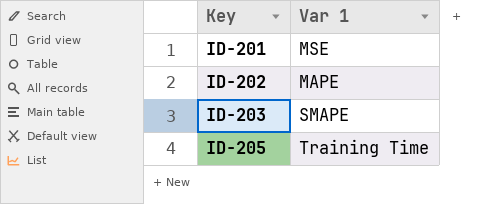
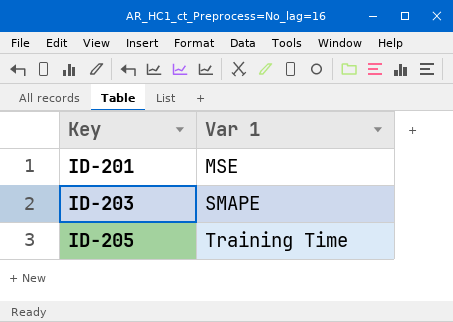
row ID-202: MAPE -> none

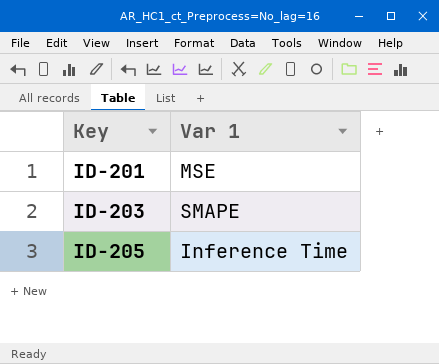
ID-205 | Var 1: Training Time -> Inference Time

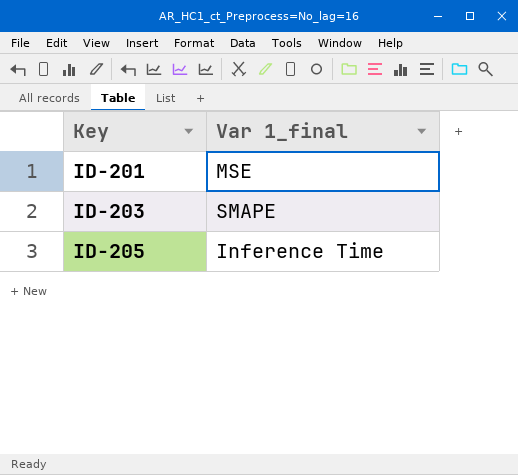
column name: Var 1 -> Var 1_final

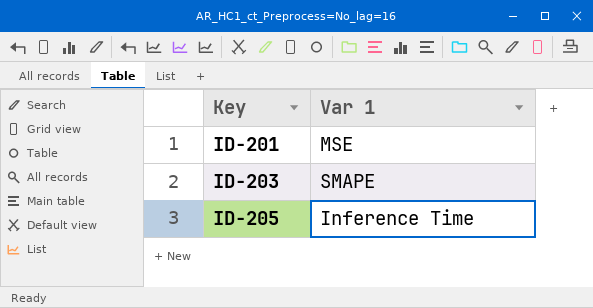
column name: Var 1_final -> Var 1

